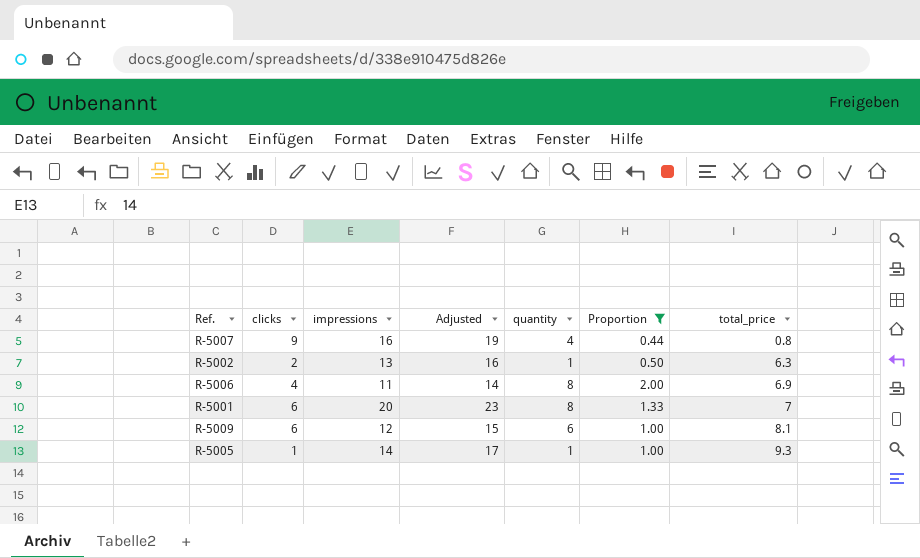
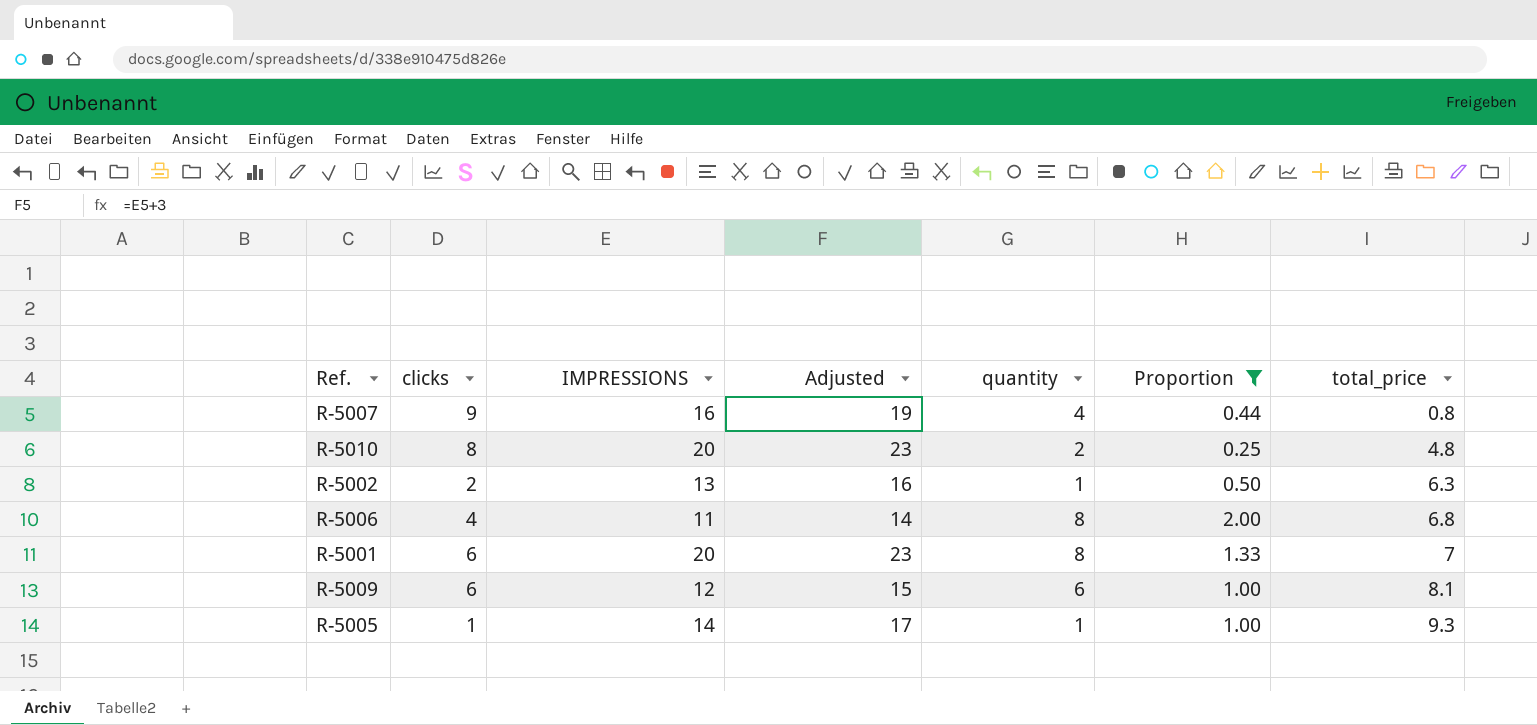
column name: impressions -> IMPRESSIONS
row R-5010: none -> 8 | 20 | 23 | 2 | 0.25 | 4.8
R-5006 | total_price: 6.9 -> 6.8

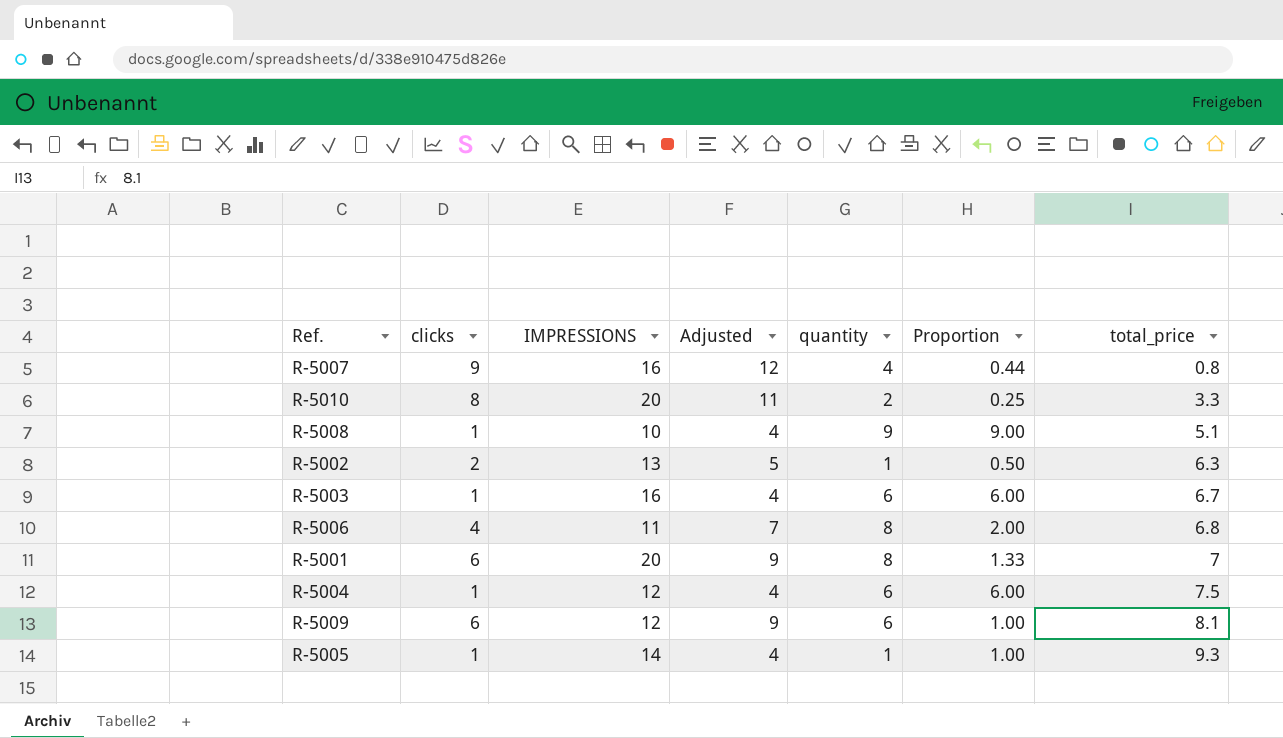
filter: Proportion <= 2.00 -> none
column Adjusted | formula: [IMPRESSIONS] + 3 -> [clicks] + 3
R-5010 | total_price: 4.8 -> 3.3

